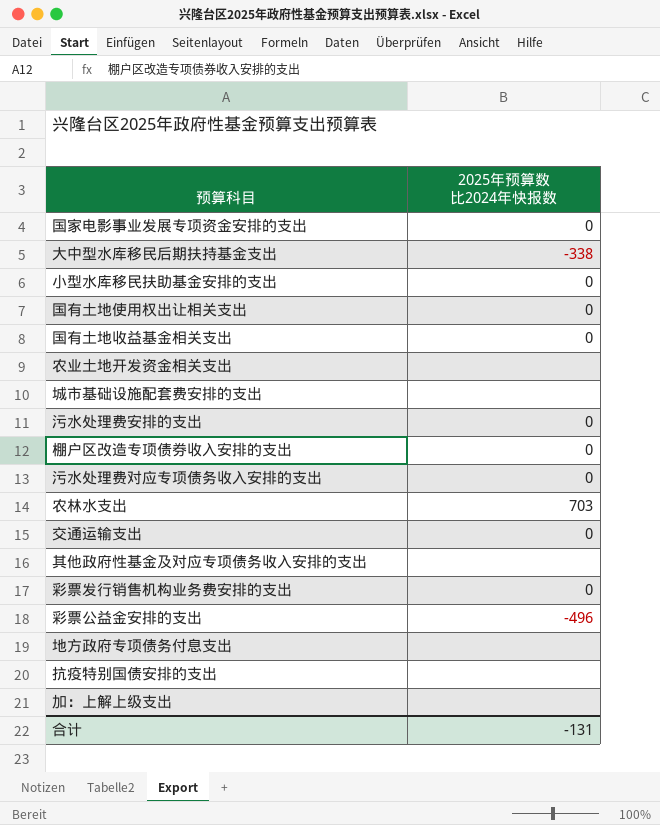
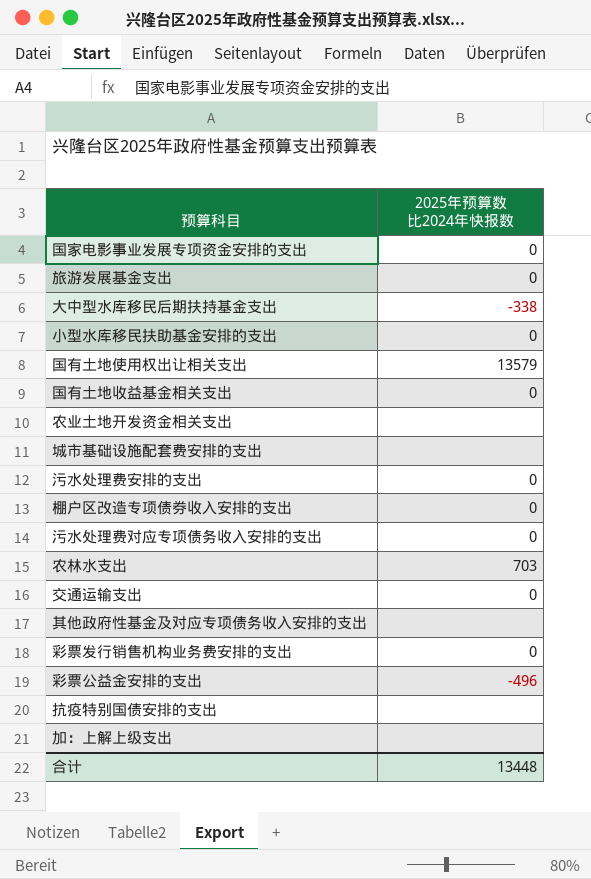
row 地方政府专项债务付息支出: none -> none
row 旅游发展基金支出: none -> 0
国有土地使用权出让相关支出 | 2025年预算数比2024年快报数: 0 -> 13579
合计 | 2025年预算数比2024年快报数: -131 -> 13448

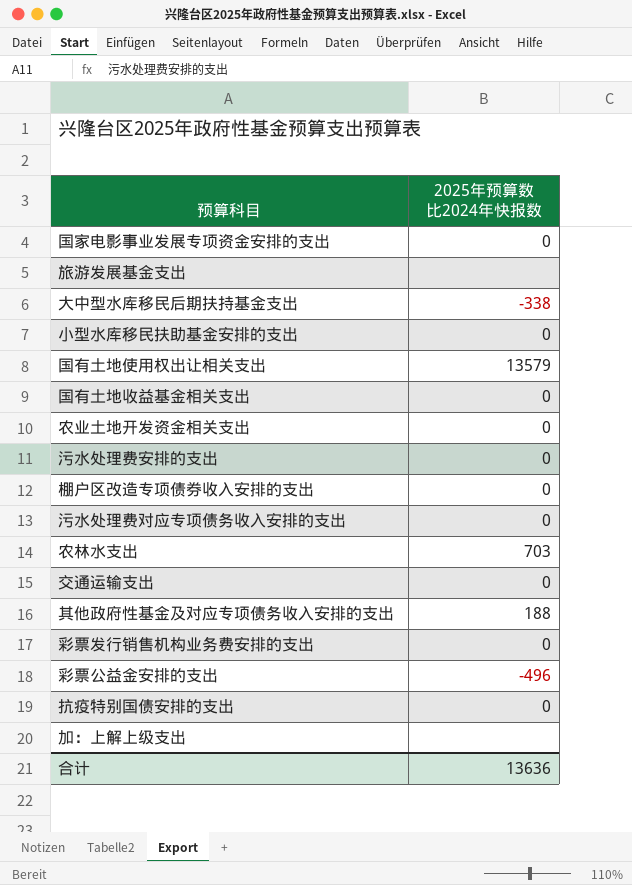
row 城市基础设施配套费安排的支出: none -> none
旅游发展基金支出 | 2025年预算数比2024年快报数: 0 -> none
农业土地开发资金相关支出 | 2025年预算数比2024年快报数: none -> 0
其他政府性基金及对应专项债务收入安排的支出 | 2025年预算数比2024年快报数: none -> 188
抗疫特别国债安排的支出 | 2025年预算数比2024年快报数: none -> 0
合计 | 2025年预算数比2024年快报数: 13448 -> 13636

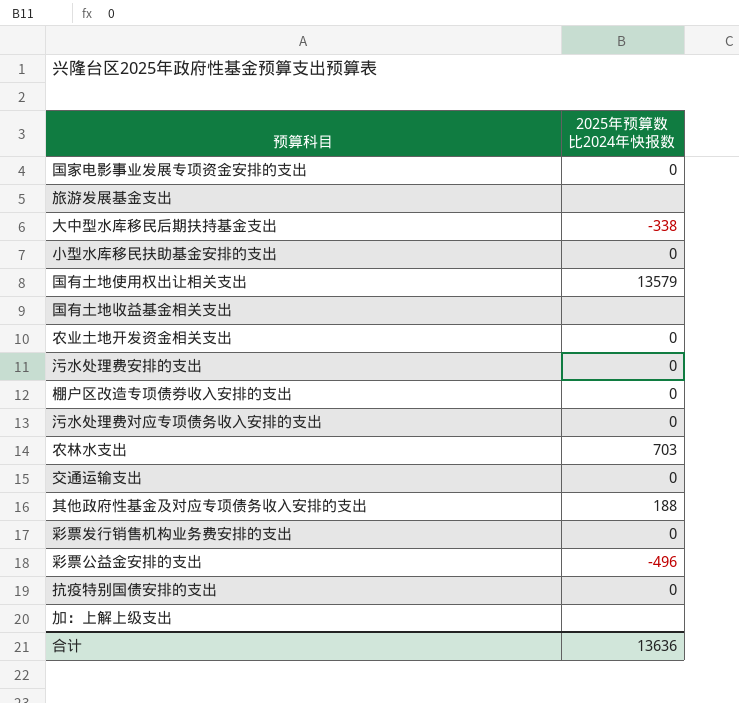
国有土地收益基金相关支出 | 2025年预算数比2024年快报数: 0 -> none

